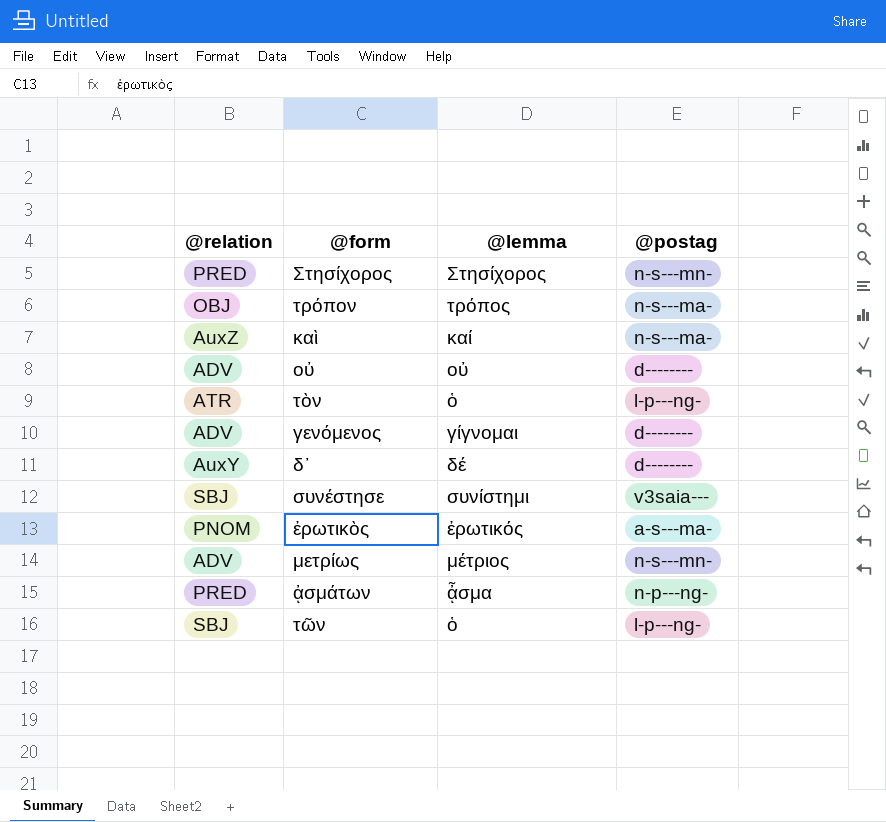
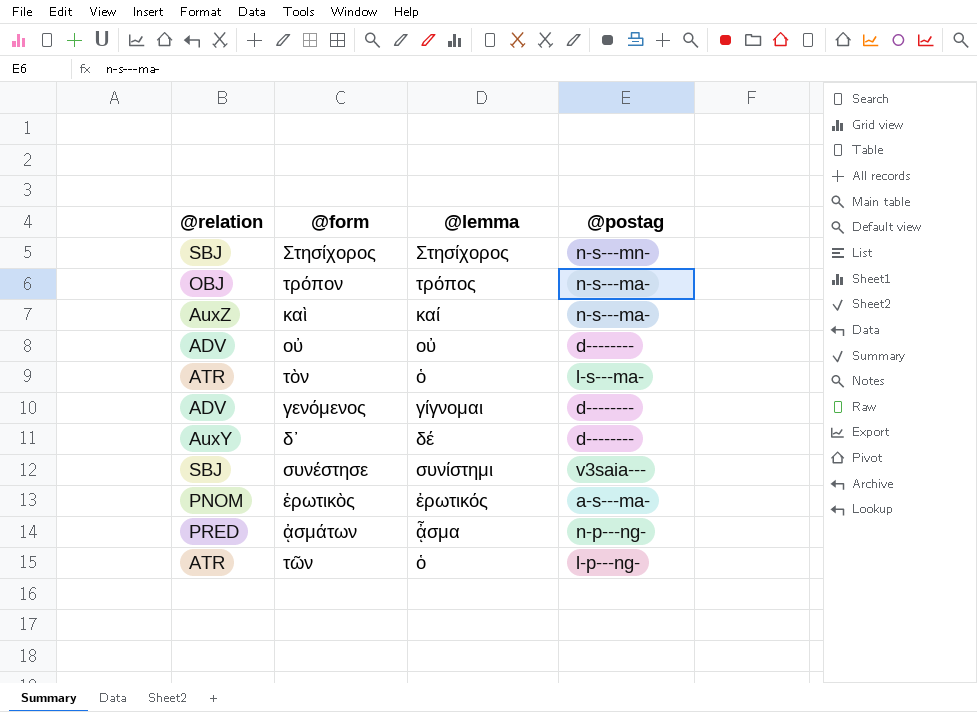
row μετρίως: ADV | μέτριος | n-s---mn- -> none
Στησίχορος | @relation: PRED -> SBJ
τὸν | @postag: l-p---ng- -> l-s---ma-
τῶν | @relation: SBJ -> ATR

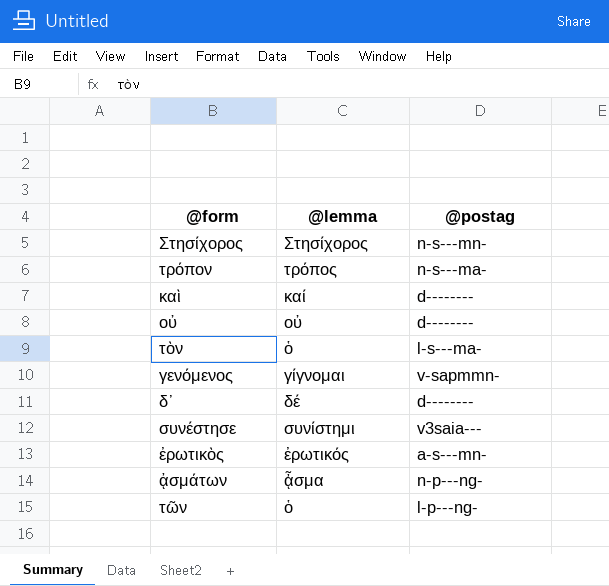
column @relation | position: 1 -> none
καὶ | @postag: n-s---ma- -> d--------
γενόμενος | @postag: d-------- -> v-sapmmn-
ἐρωτικὸς | @postag: a-s---ma- -> a-s---mn-

